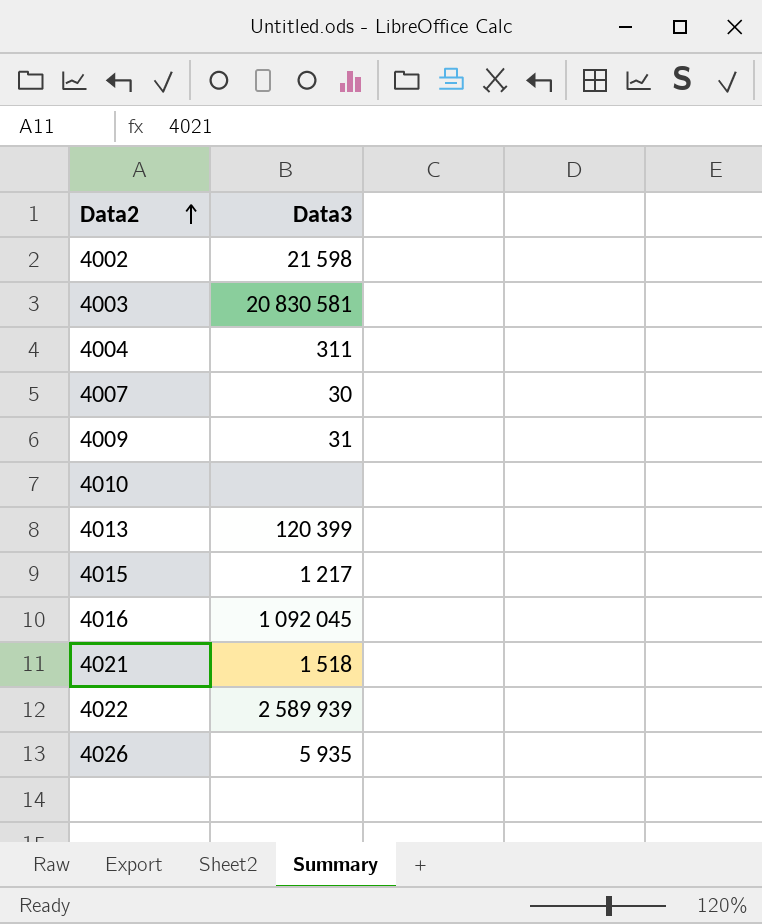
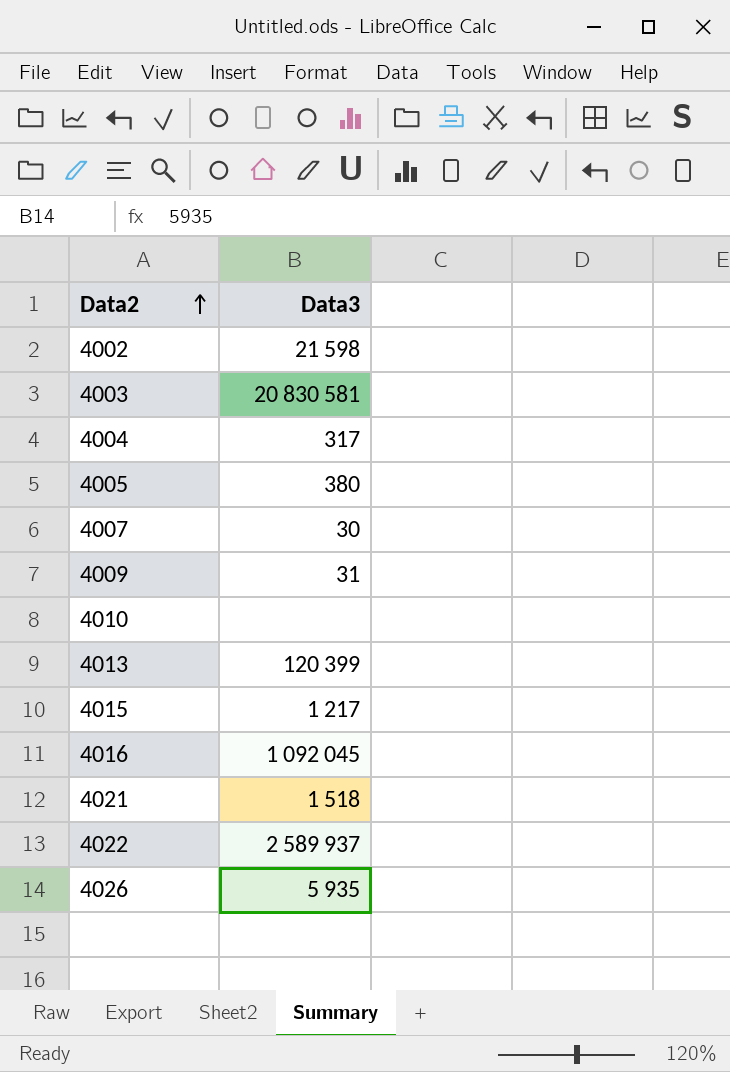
4004 | Data3: 311 -> 317
row 4005: none -> 380
4022 | Data3: 2 589 939 -> 2 589 937

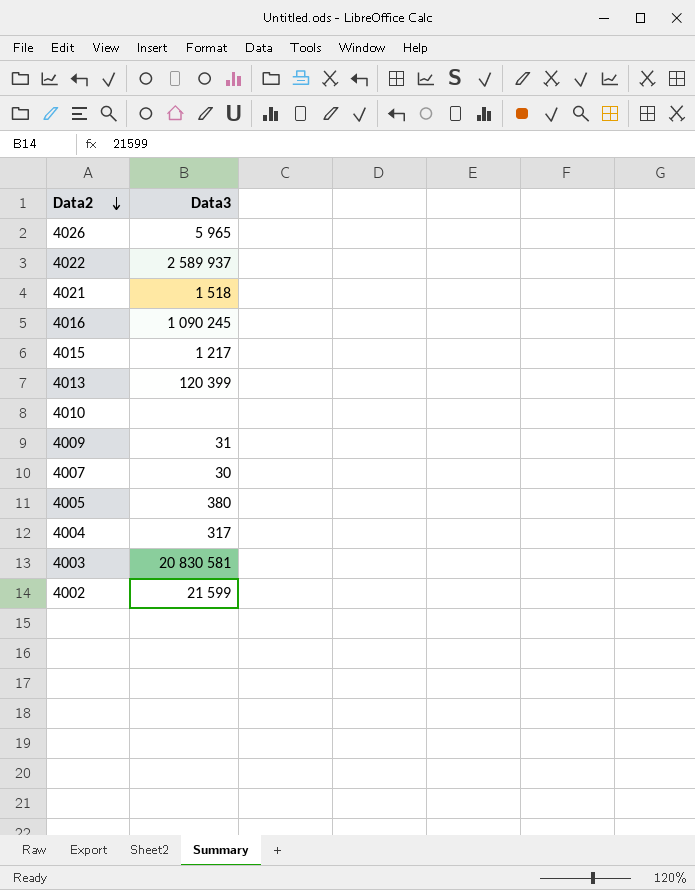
row order: Data2 ascending -> Data2 descending
4026 | Data3: 5 935 -> 5 965
4016 | Data3: 1 092 045 -> 1 090 245
4002 | Data3: 21 598 -> 21 599

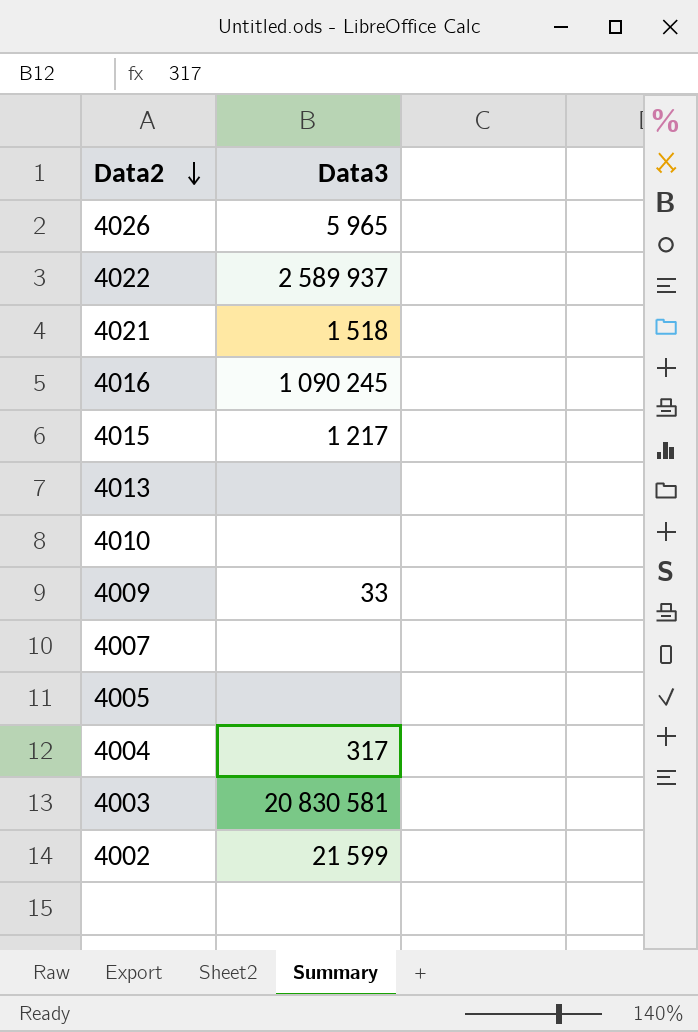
4013 | Data3: 120 399 -> none
4009 | Data3: 31 -> 33
4007 | Data3: 30 -> none
4005 | Data3: 380 -> none

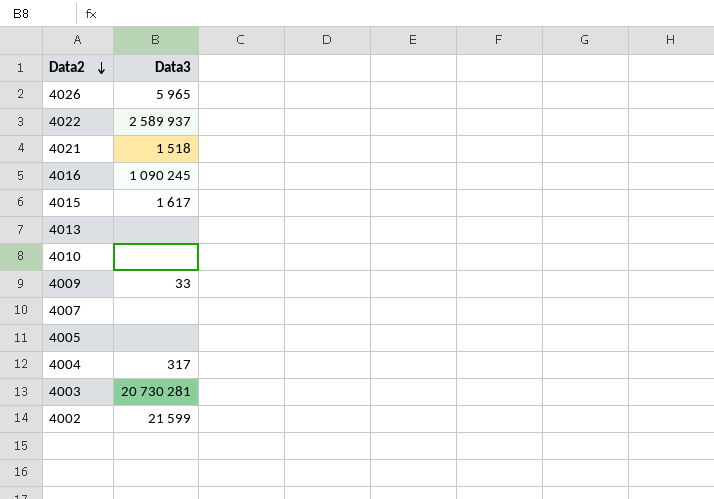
4015 | Data3: 1 217 -> 1 617
4003 | Data3: 20 830 581 -> 20 730 281

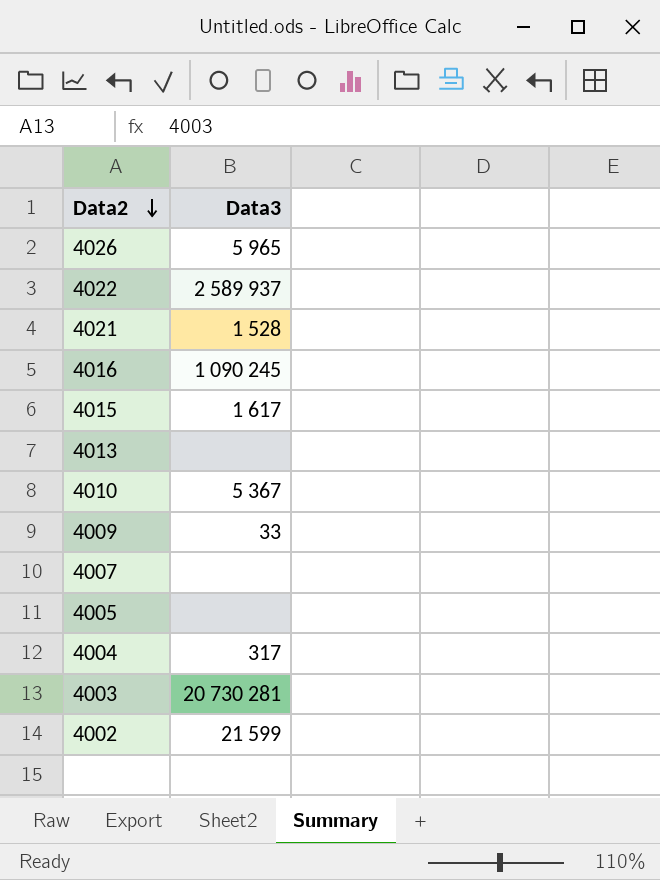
4021 | Data3: 1 518 -> 1 528
4010 | Data3: none -> 5 367

